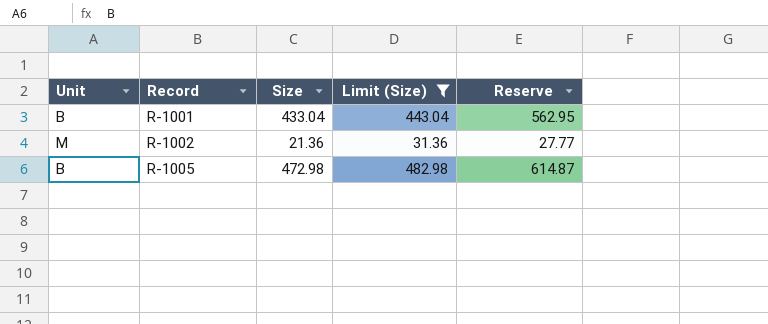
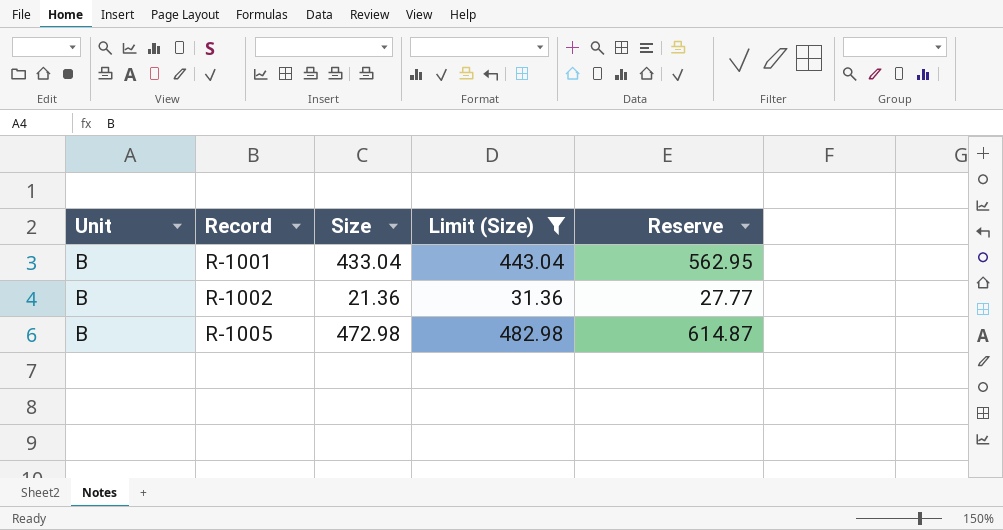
R-1002 | Unit: M -> B

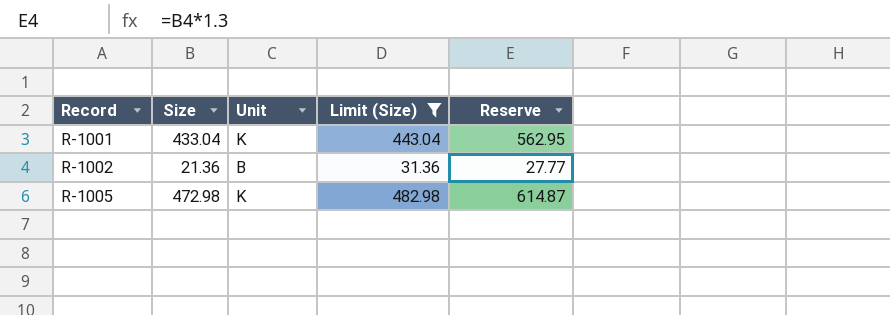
column Unit | position: 1 -> 3
R-1001 | Unit: B -> K
R-1005 | Unit: B -> K

